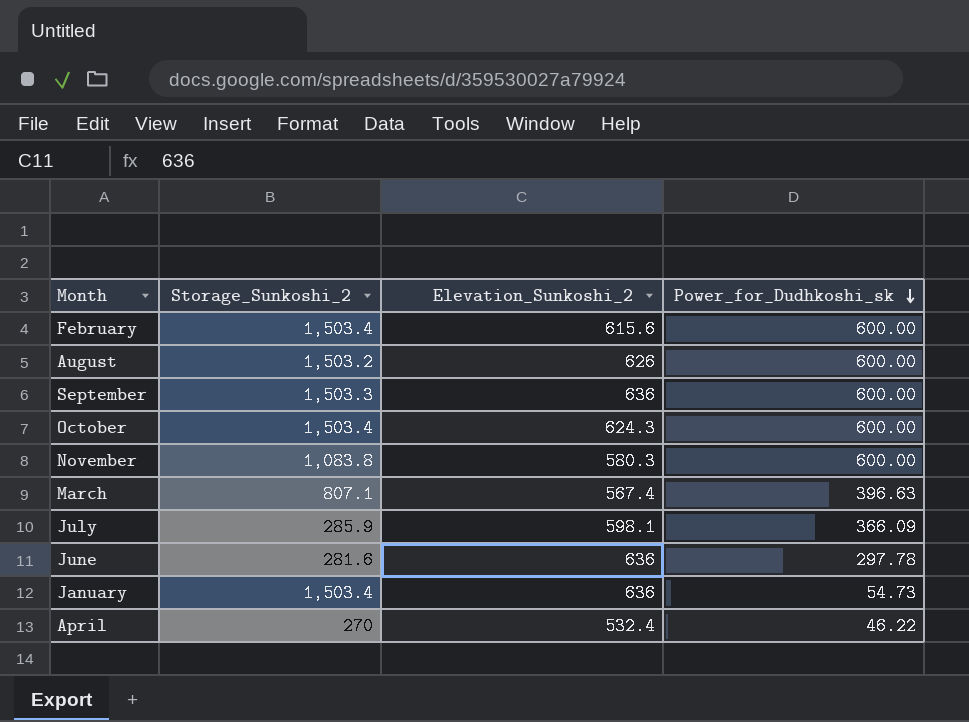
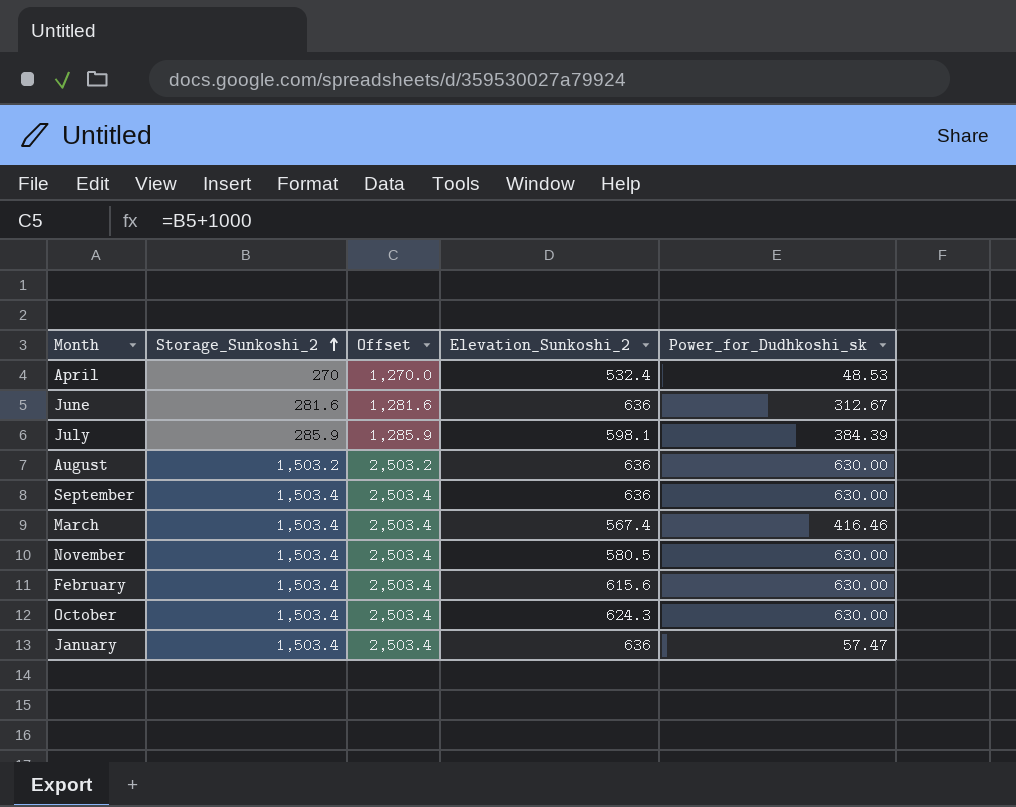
row order: Power_for_Dudhkoshi_sk descending -> Storage_Sunkoshi_2 ascending
column Offset | formula: none -> [Storage_Sunkoshi_2] + 1000
April | Power_for_Dudhkoshi_sk: 46.22 -> 48.53
June | Power_for_Dudhkoshi_sk: 297.78 -> 312.67
July | Power_for_Dudhkoshi_sk: 366.09 -> 384.39
August | Elevation_Sunkoshi_2: 626 -> 636
August | Power_for_Dudhkoshi_sk: 600.00 -> 630.00
September | Storage_Sunkoshi_2: 1,503.3 -> 1,503.4
September | Power_for_Dudhkoshi_sk: 600.00 -> 630.00
March | Storage_Sunkoshi_2: 807.1 -> 1,503.4
March | Power_for_Dudhkoshi_sk: 396.63 -> 416.46
November | Storage_Sunkoshi_2: 1,083.8 -> 1,503.4
November | Elevation_Sunkoshi_2: 580.3 -> 580.5
November | Power_for_Dudhkoshi_sk: 600.00 -> 630.00
February | Power_for_Dudhkoshi_sk: 600.00 -> 630.00
October | Power_for_Dudhkoshi_sk: 600.00 -> 630.00
January | Power_for_Dudhkoshi_sk: 54.73 -> 57.47

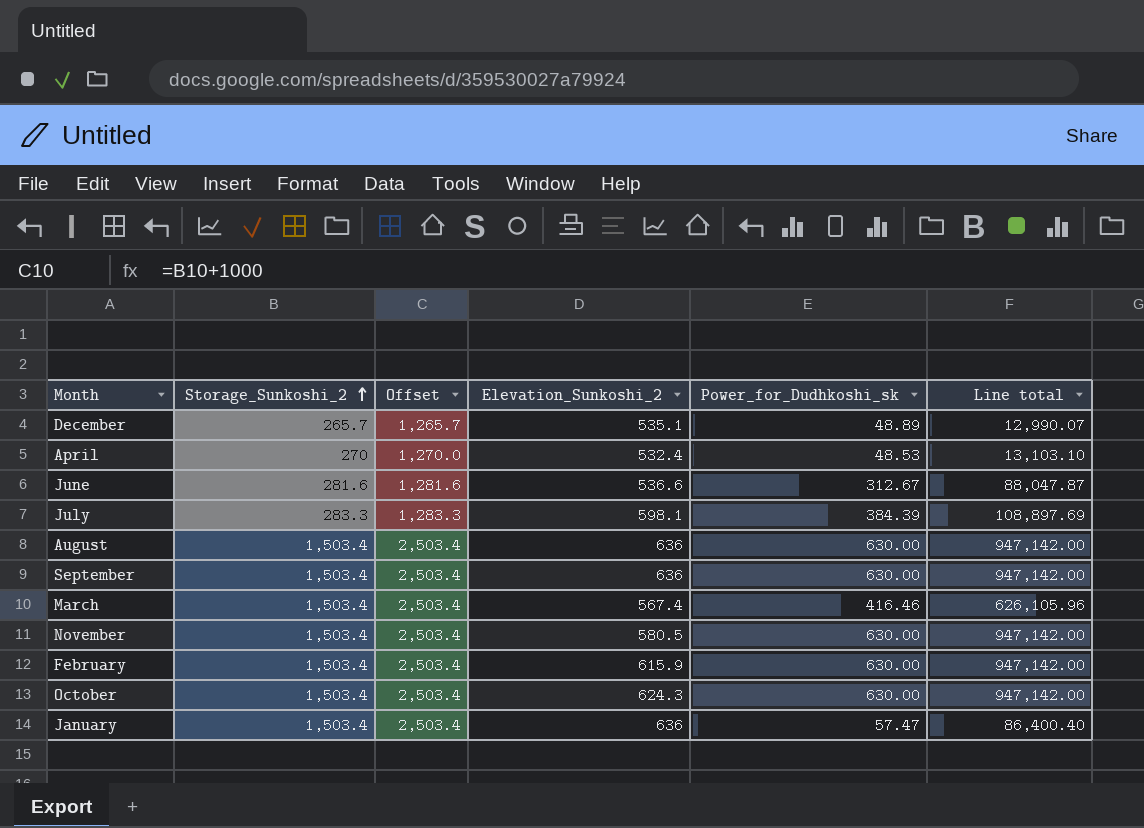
column Line total | formula: none -> [Storage_Sunkoshi_2] * [Power_for_Dudhkoshi_sk]
row December: none -> 265.7 | 1,265.7 | 535.1 | 48.89 | 12,990.07
June | Elevation_Sunkoshi_2: 636 -> 536.6
July | Storage_Sunkoshi_2: 285.9 -> 283.3
July | Offset: 1,285.9 -> 1,283.3
August | Storage_Sunkoshi_2: 1,503.2 -> 1,503.4
August | Offset: 2,503.2 -> 2,503.4
February | Elevation_Sunkoshi_2: 615.6 -> 615.9

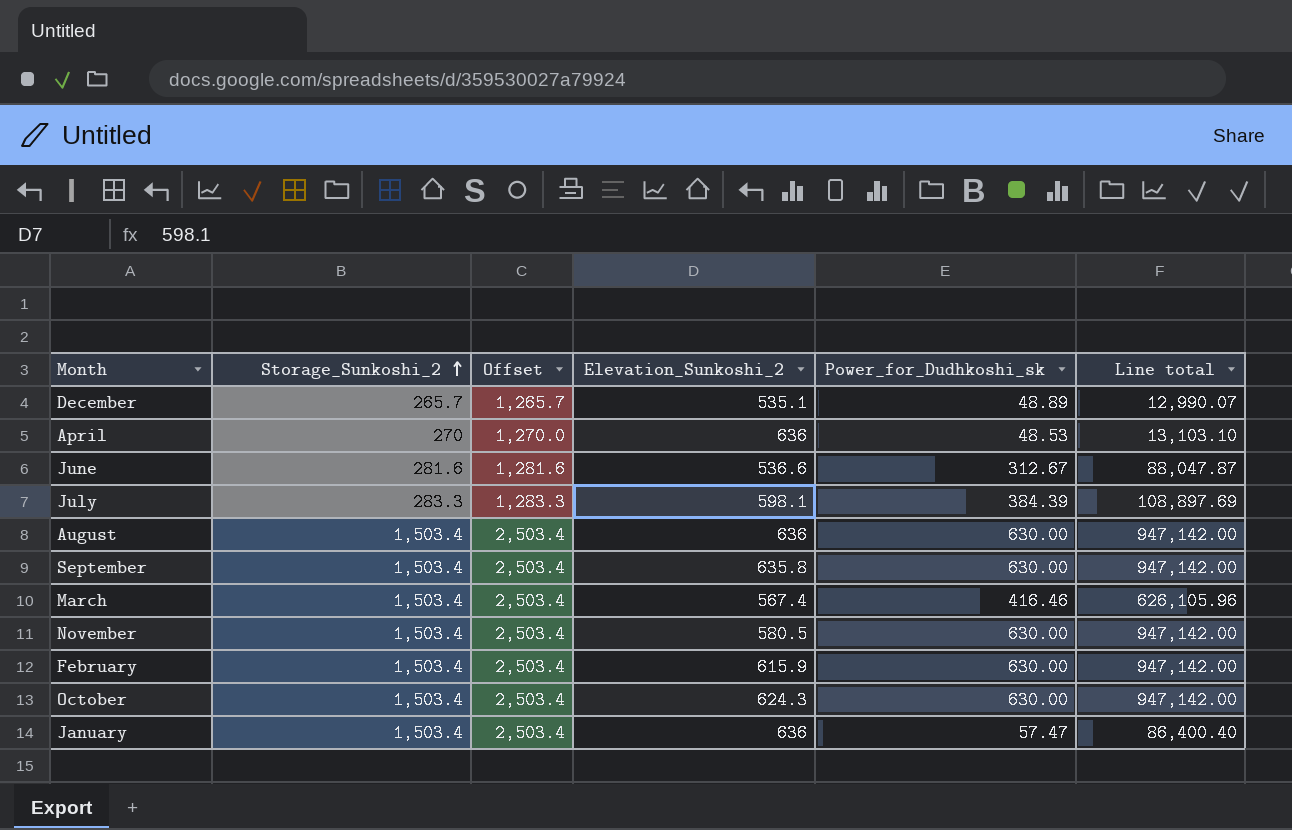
April | Elevation_Sunkoshi_2: 532.4 -> 636
September | Elevation_Sunkoshi_2: 636 -> 635.8

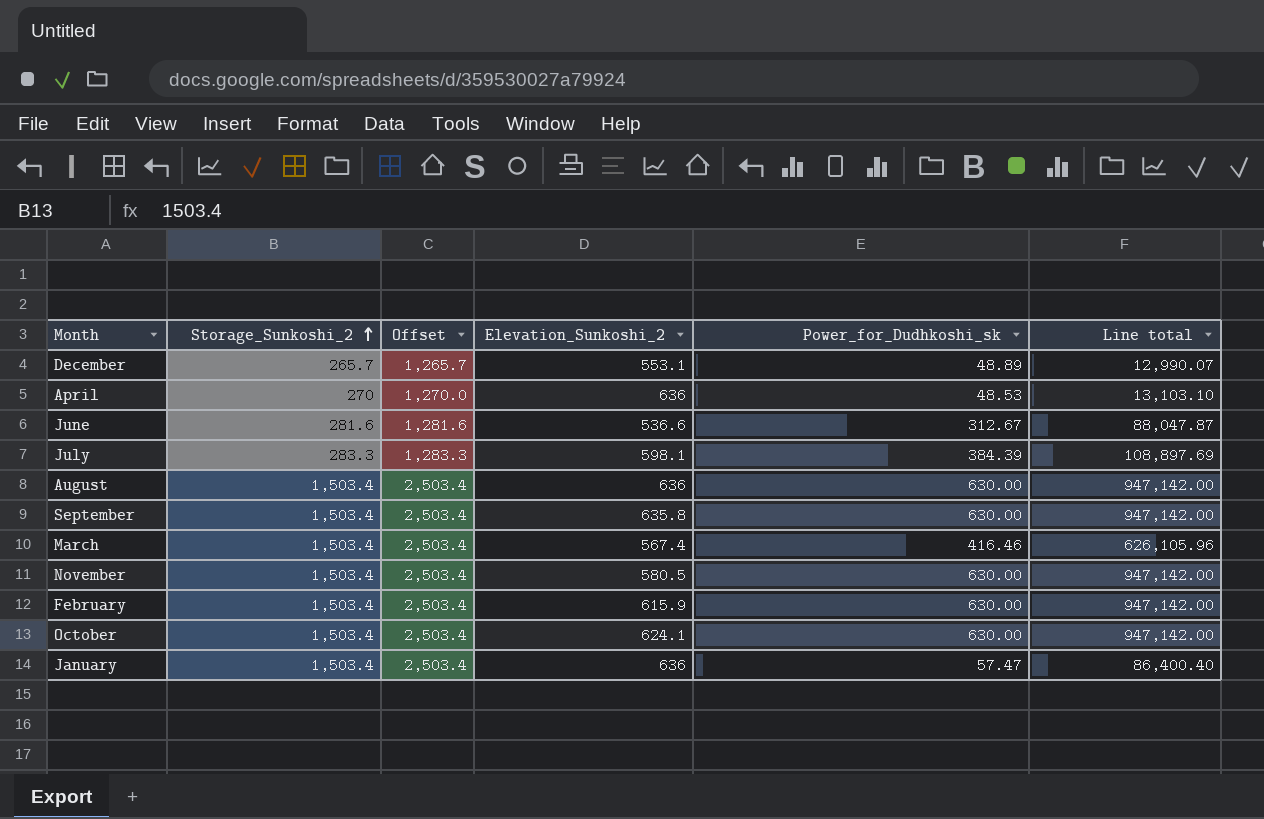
December | Elevation_Sunkoshi_2: 535.1 -> 553.1
October | Elevation_Sunkoshi_2: 624.3 -> 624.1

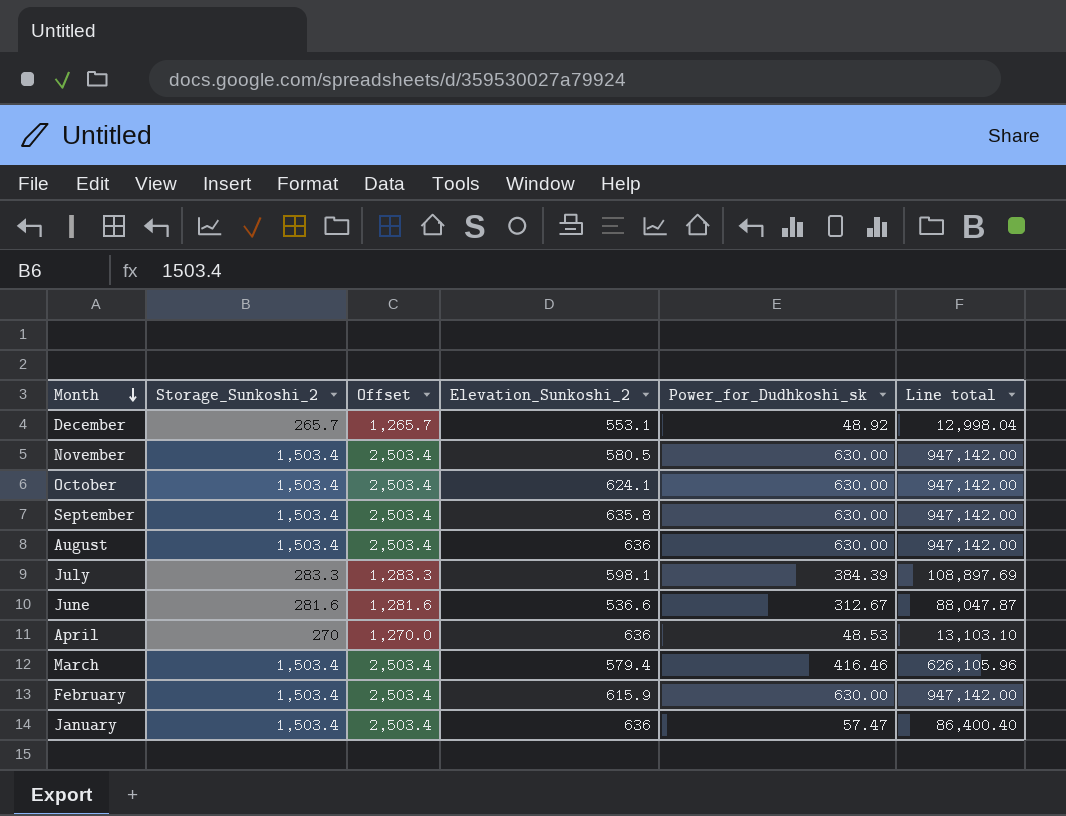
row order: Storage_Sunkoshi_2 ascending -> Month descending
December | Power_for_Dudhkoshi_sk: 48.89 -> 48.92
December | Line total: 12,990.07 -> 12,998.04
March | Elevation_Sunkoshi_2: 567.4 -> 579.4

